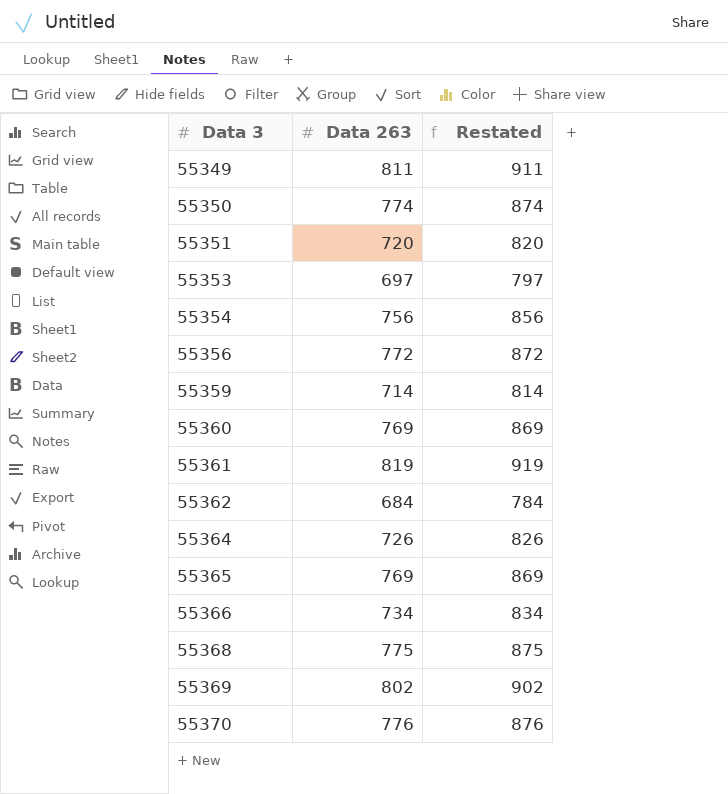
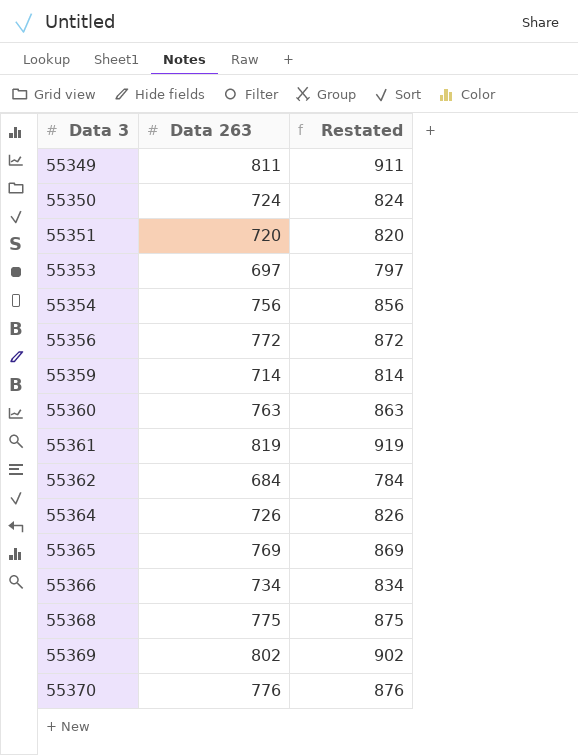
55350 | Data 263: 774 -> 724
55350 | Restated: 874 -> 824
55360 | Data 263: 769 -> 763
55360 | Restated: 869 -> 863

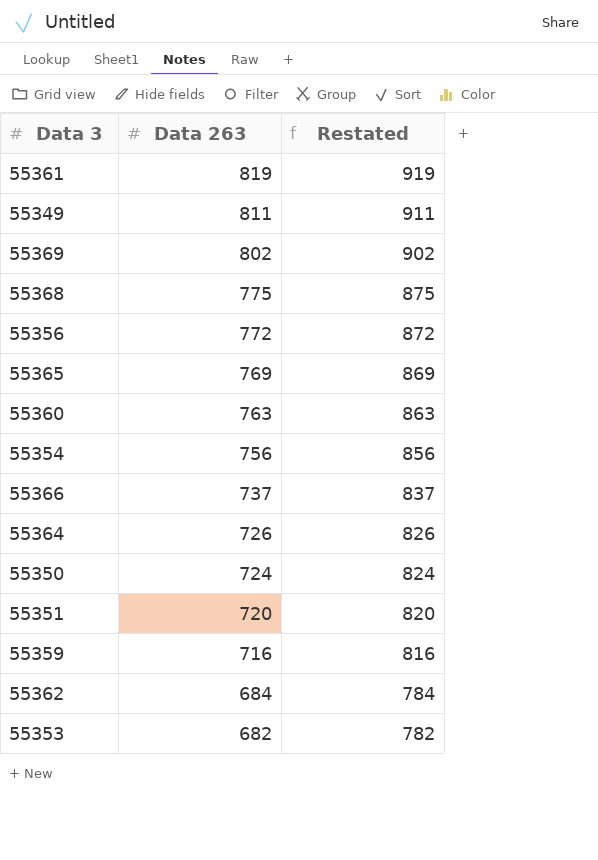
row order: Data 3 ascending -> Data 263 descending
row 55370: 776 | 876 -> none
55366 | Data 263: 734 -> 737
55366 | Restated: 834 -> 837
55359 | Data 263: 714 -> 716
55359 | Restated: 814 -> 816
55353 | Data 263: 697 -> 682
55353 | Restated: 797 -> 782

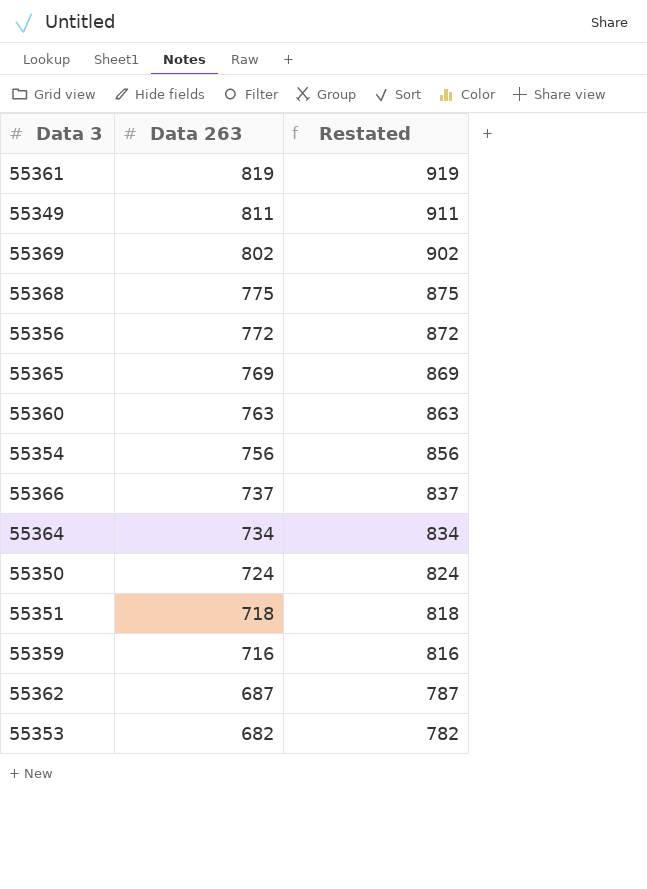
55364 | Data 263: 726 -> 734
55364 | Restated: 826 -> 834
55351 | Data 263: 720 -> 718
55351 | Restated: 820 -> 818
55362 | Data 263: 684 -> 687
55362 | Restated: 784 -> 787

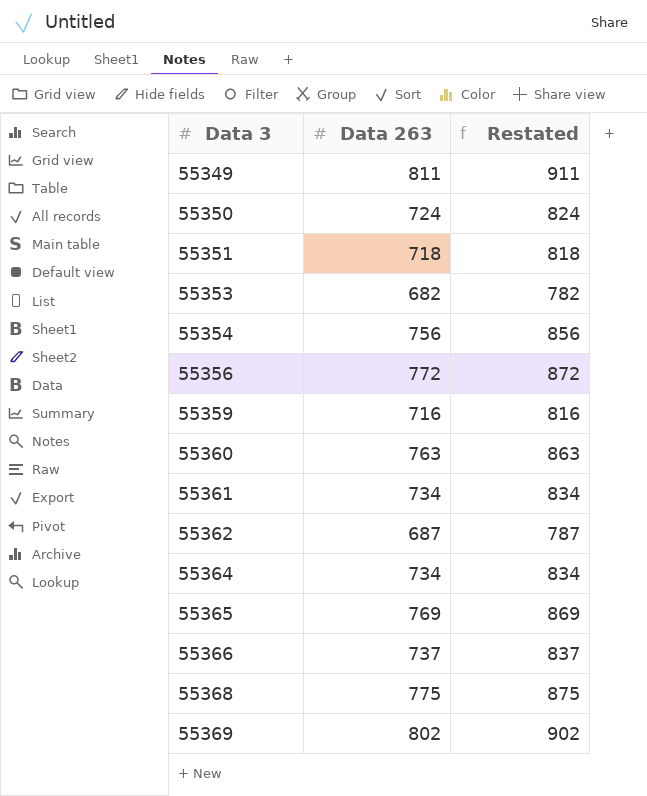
row order: Data 263 descending -> Data 3 ascending
55361 | Data 263: 819 -> 734
55361 | Restated: 919 -> 834

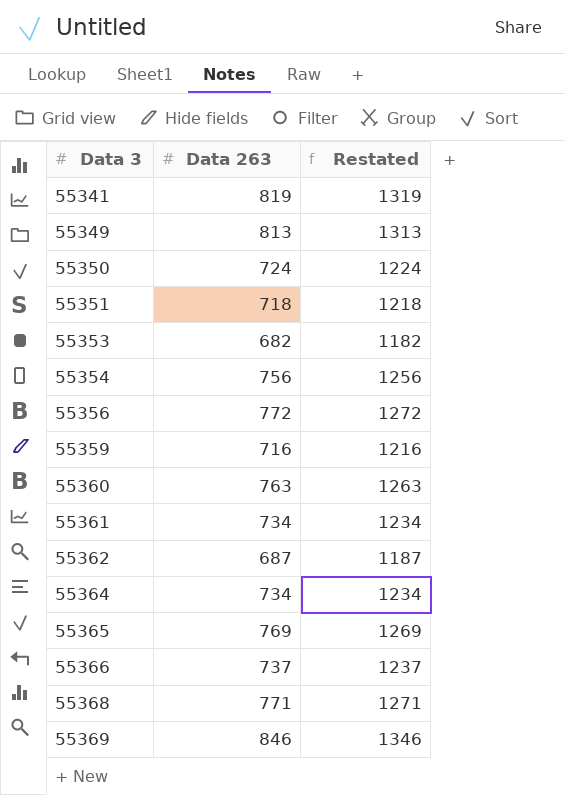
column Restated | formula: [Data 263] + 100 -> [Data 263] + 500
row 55341: none -> 819 | 1319
55349 | Data 263: 811 -> 813
55368 | Data 263: 775 -> 771
55369 | Data 263: 802 -> 846

